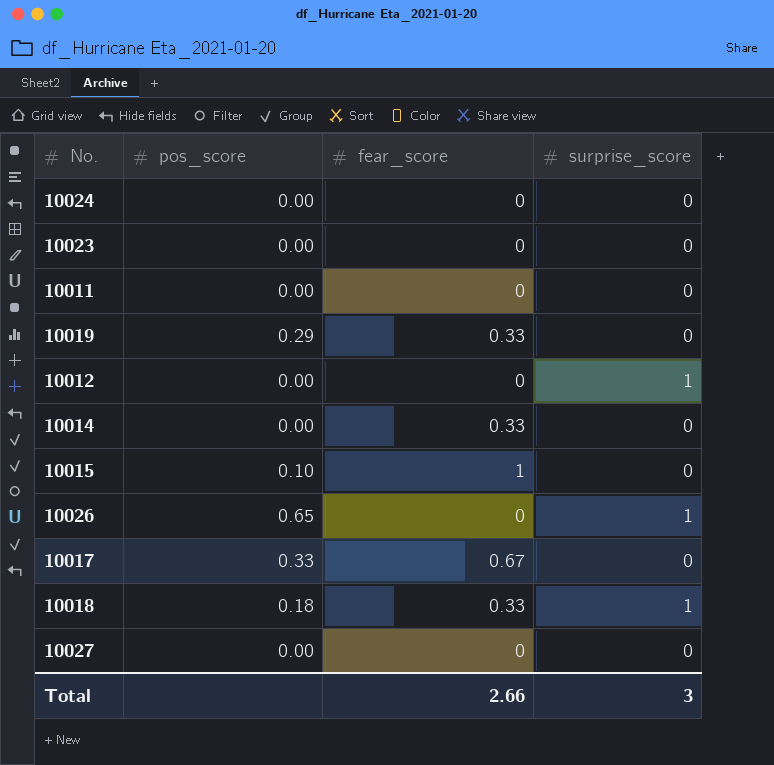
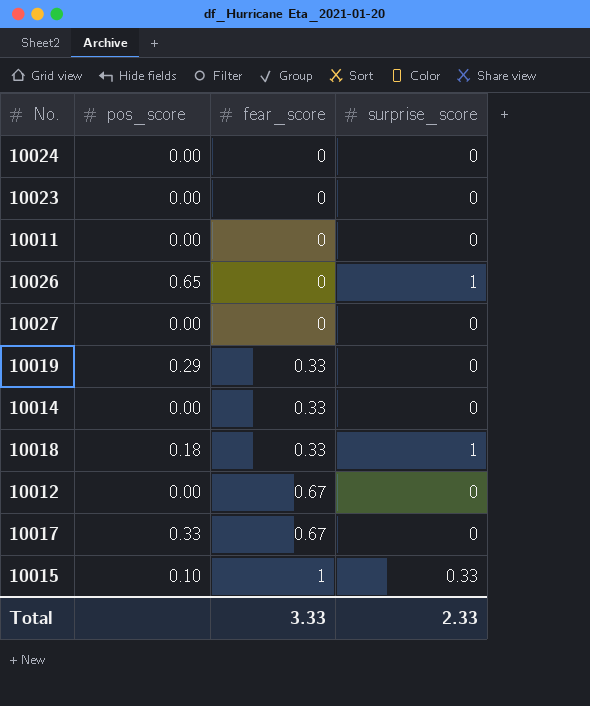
row order: none -> fear_score ascending
10012 | fear_score: 0 -> 0.67
10012 | surprise_score: 1 -> 0
10015 | surprise_score: 0 -> 0.33
Total | fear_score: 2.66 -> 3.33
Total | surprise_score: 3 -> 2.33

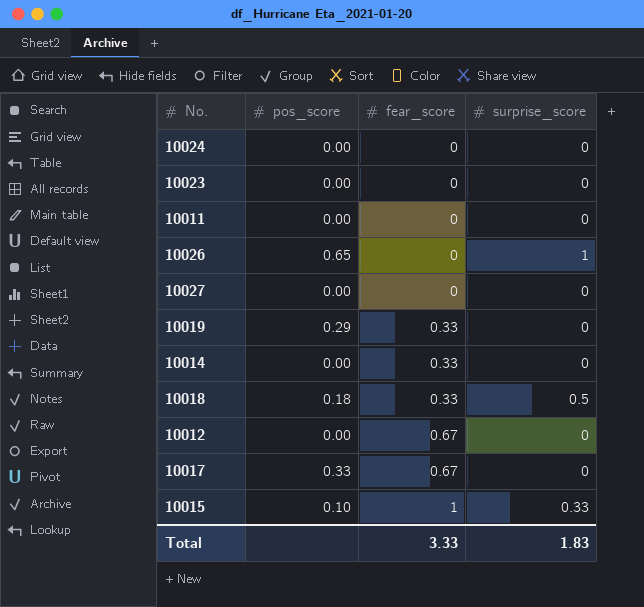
10018 | surprise_score: 1 -> 0.5
Total | surprise_score: 2.33 -> 1.83

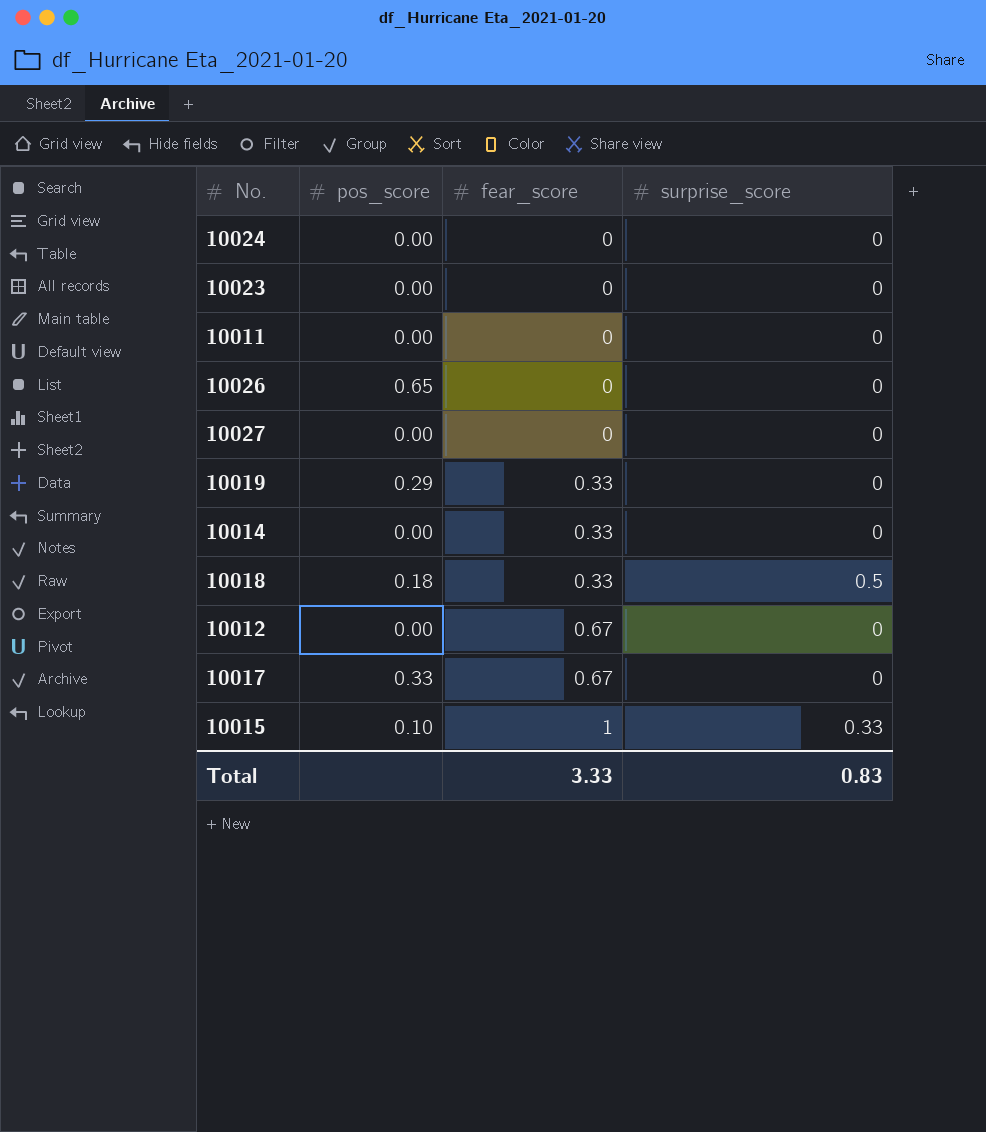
10026 | surprise_score: 1 -> 0
Total | surprise_score: 1.83 -> 0.83

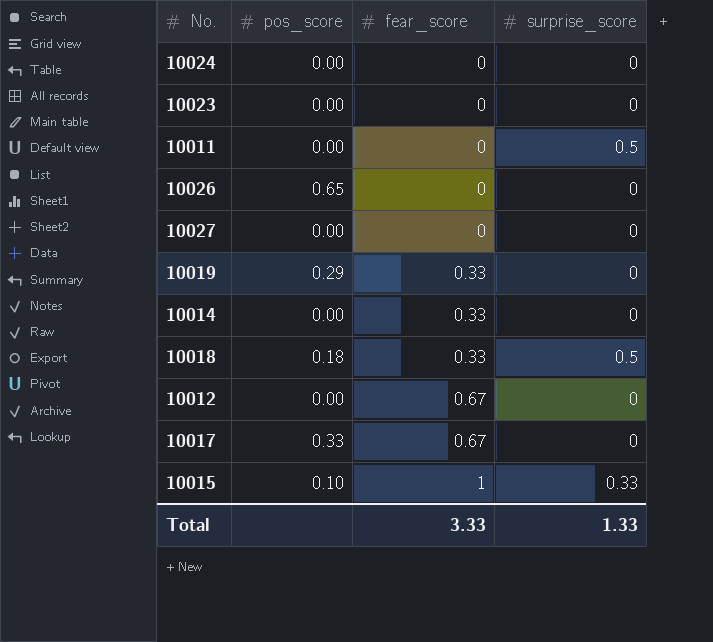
10011 | surprise_score: 0 -> 0.5
Total | surprise_score: 0.83 -> 1.33

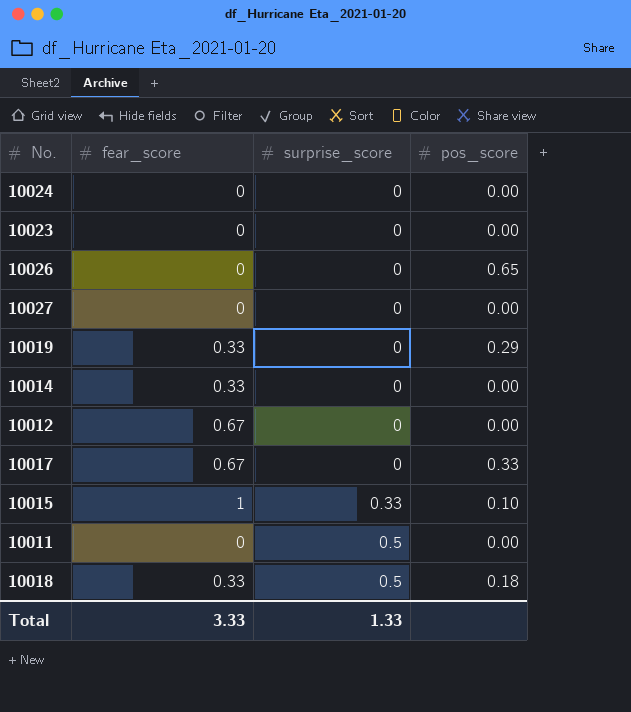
row order: fear_score ascending -> surprise_score ascending
column pos_score | position: 2 -> 4

